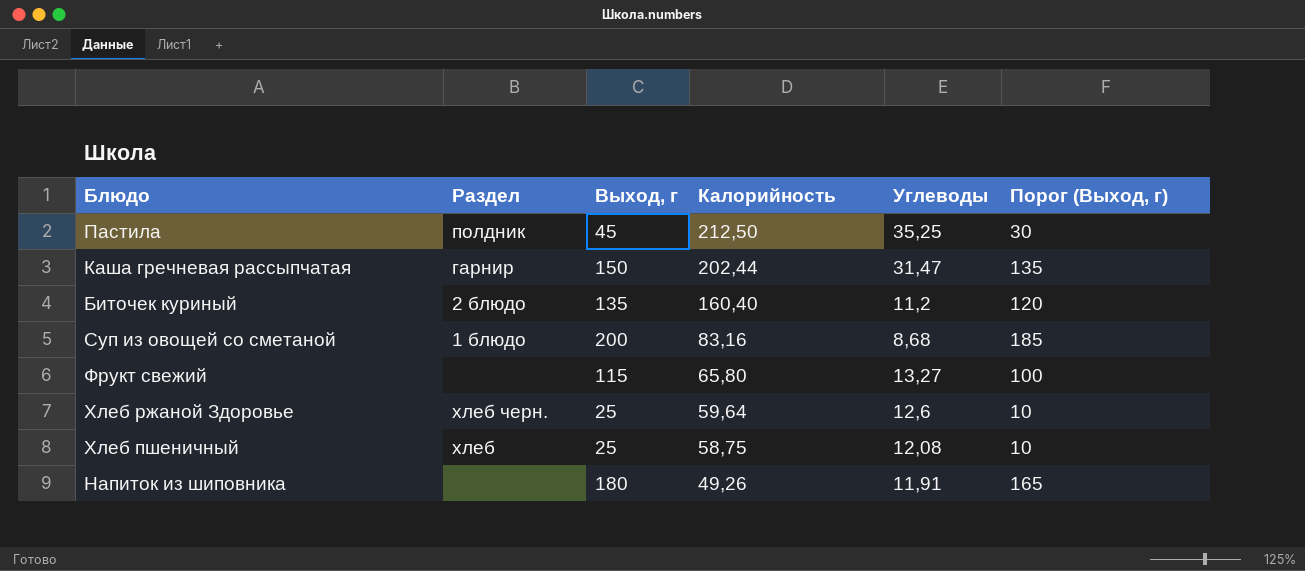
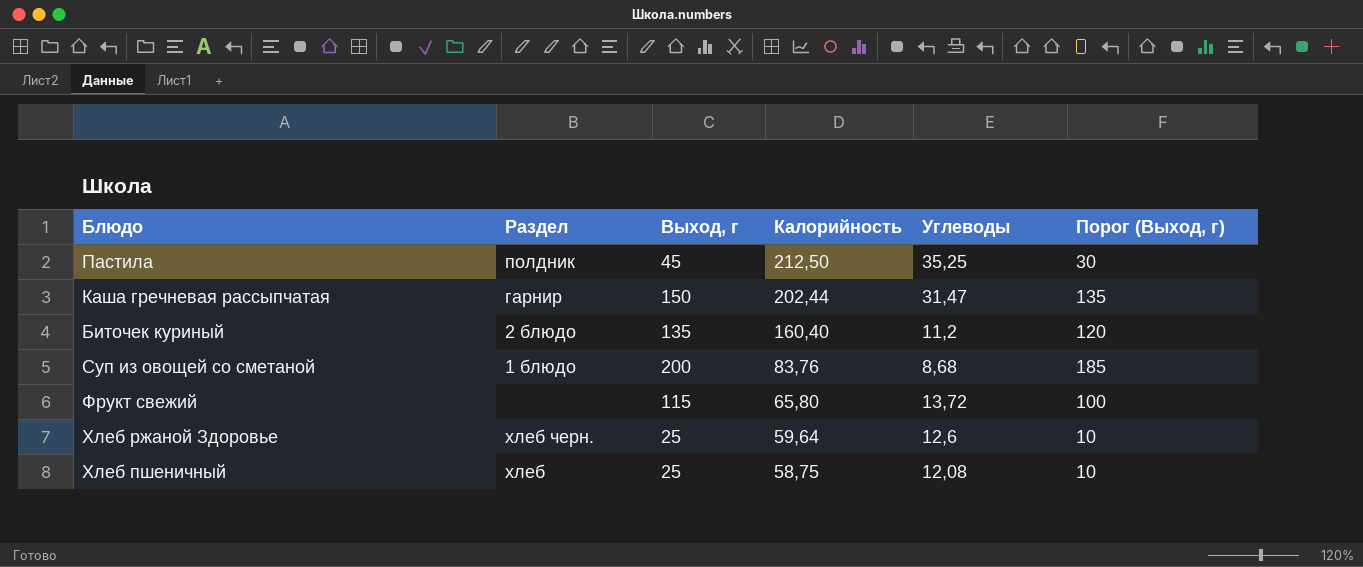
row Напиток из шиповника: none | 180 | 49,26 | 11,91 | 165 -> none
Суп из овощей со сметаной | Калорийность: 83,16 -> 83,76
Фрукт свежий | Углеводы: 13,27 -> 13,72

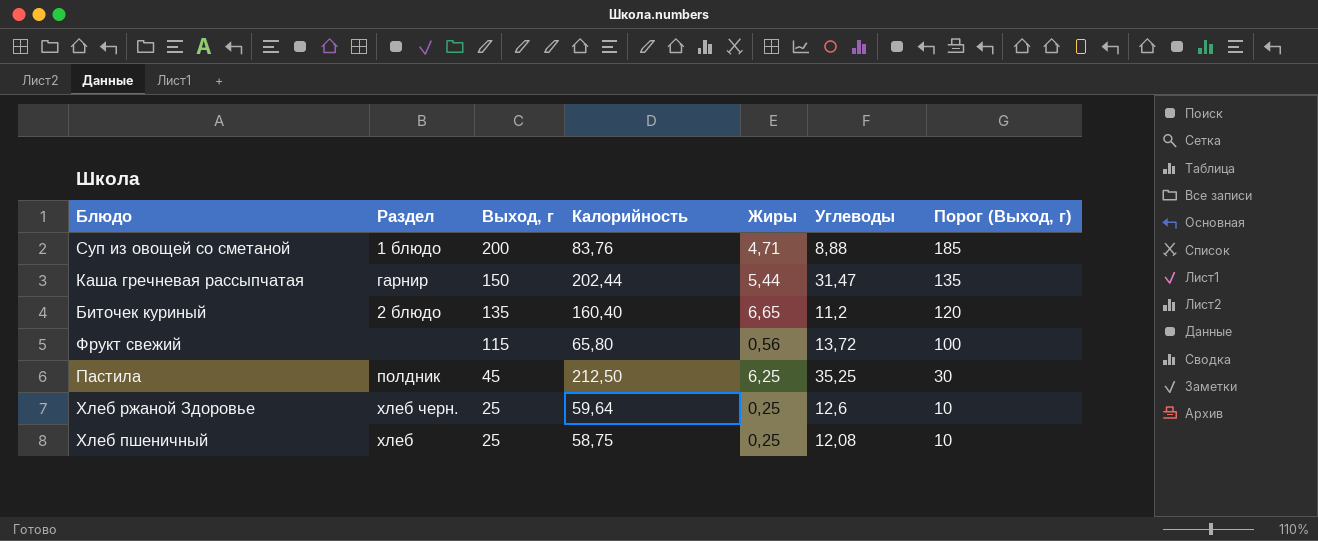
row order: Калорийность descending -> Выход, г descending
column Жиры | position: none -> 5
Суп из овощей со сметаной | Углеводы: 8,68 -> 8,88

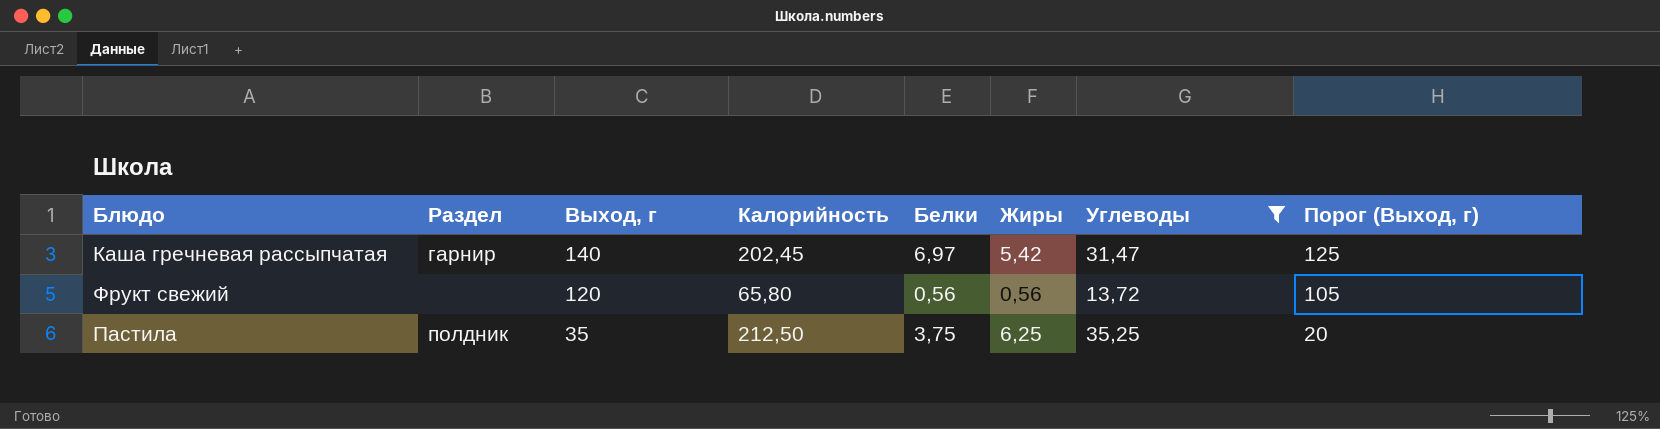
filter: none -> Углеводы >= 13,72
column Белки | position: none -> 5
Каша гречневая рассыпчатая | Выход, г: 150 -> 140
Каша гречневая рассыпчатая | Калорийность: 202,44 -> 202,45
Каша гречневая рассыпчатая | Жиры: 5,44 -> 5,42
Каша гречневая рассыпчатая | Порог (Выход, г): 135 -> 125
Фрукт свежий | Выход, г: 115 -> 120
Фрукт свежий | Порог (Выход, г): 100 -> 105
Пастила | Выход, г: 45 -> 35
Пастила | Порог (Выход, г): 30 -> 20

